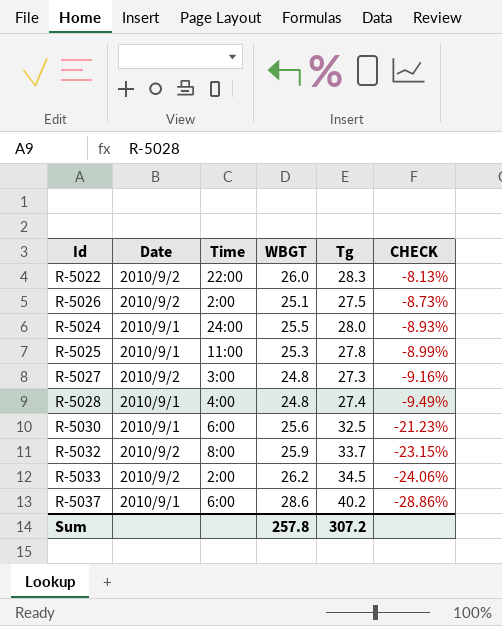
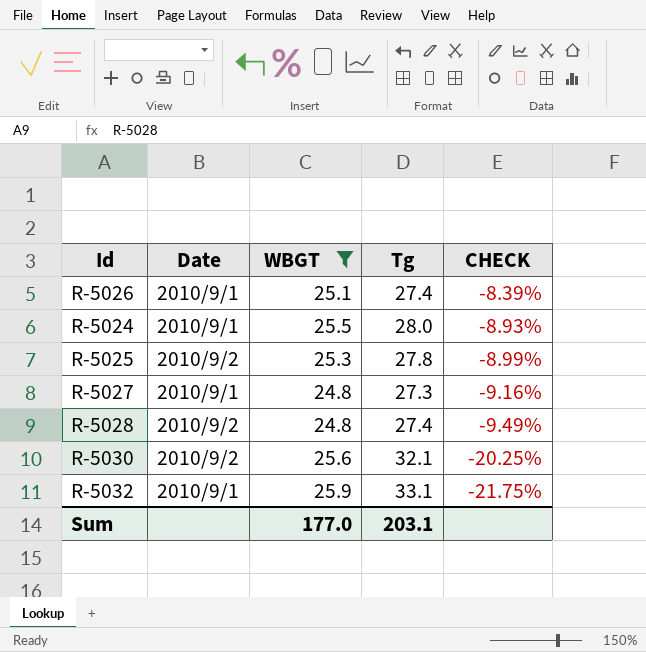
filter: none -> WBGT <= 25.9
column Time | position: 3 -> none
R-5026 | Date: 2010/9/2 -> 2010/9/1
R-5026 | Tg: 27.5 -> 27.4
R-5026 | CHECK: -8.73% -> -8.39%
R-5025 | Date: 2010/9/1 -> 2010/9/2
R-5027 | Date: 2010/9/2 -> 2010/9/1
R-5028 | Date: 2010/9/1 -> 2010/9/2
R-5030 | Date: 2010/9/1 -> 2010/9/2
R-5030 | Tg: 32.5 -> 32.1
R-5030 | CHECK: -21.23% -> -20.25%
R-5032 | Date: 2010/9/2 -> 2010/9/1
R-5032 | Tg: 33.7 -> 33.1
R-5032 | CHECK: -23.15% -> -21.75%
Sum | WBGT: 257.8 -> 177.0
Sum | Tg: 307.2 -> 203.1

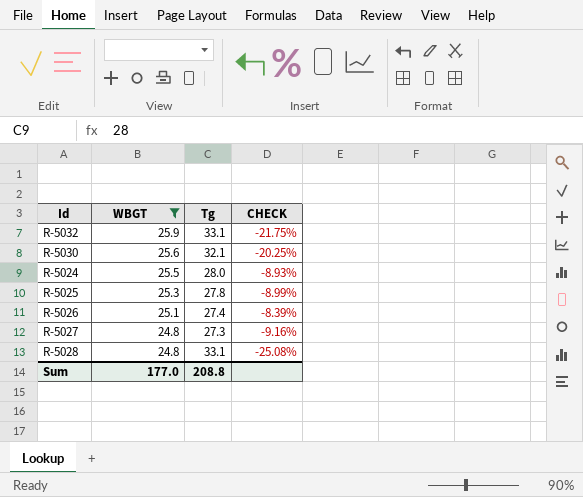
row order: CHECK descending -> WBGT descending
column Date | position: 2 -> none
R-5028 | Tg: 27.4 -> 33.1
R-5028 | CHECK: -9.49% -> -25.08%
Sum | Tg: 203.1 -> 208.8

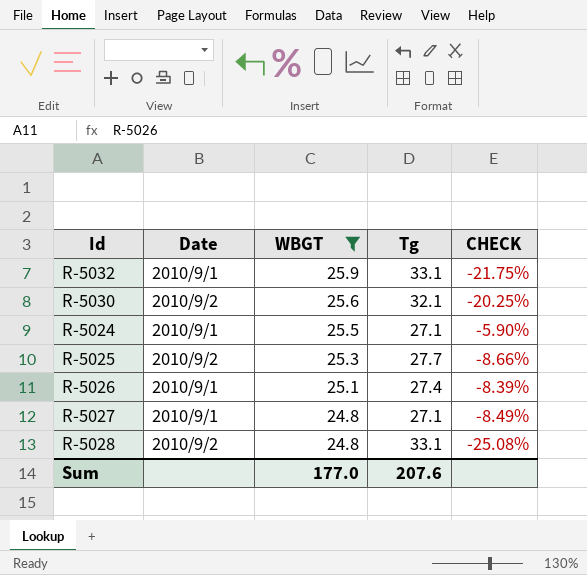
column Date | position: none -> 2
R-5024 | Tg: 28.0 -> 27.1
R-5024 | CHECK: -8.93% -> -5.90%
R-5025 | Tg: 27.8 -> 27.7
R-5025 | CHECK: -8.99% -> -8.66%
R-5027 | Tg: 27.3 -> 27.1
R-5027 | CHECK: -9.16% -> -8.49%
Sum | Tg: 208.8 -> 207.6

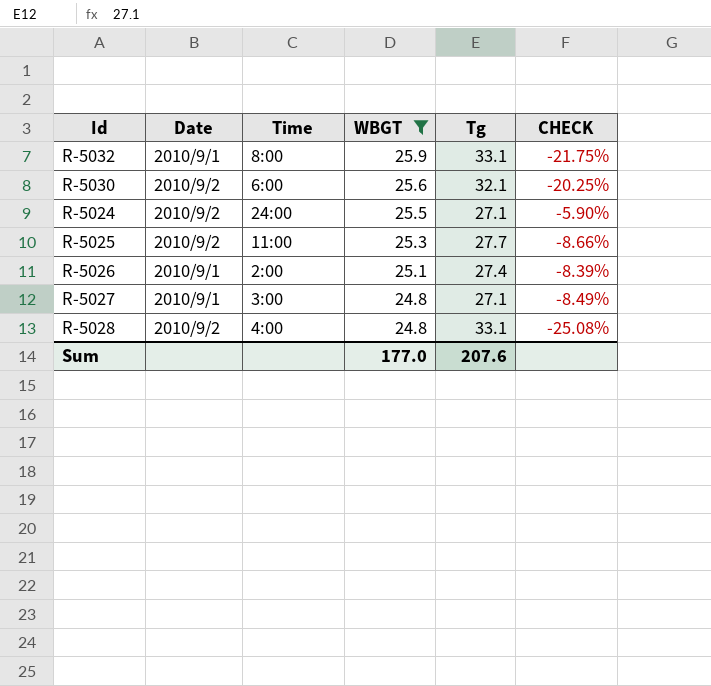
column Time | position: none -> 3
R-5024 | Date: 2010/9/1 -> 2010/9/2

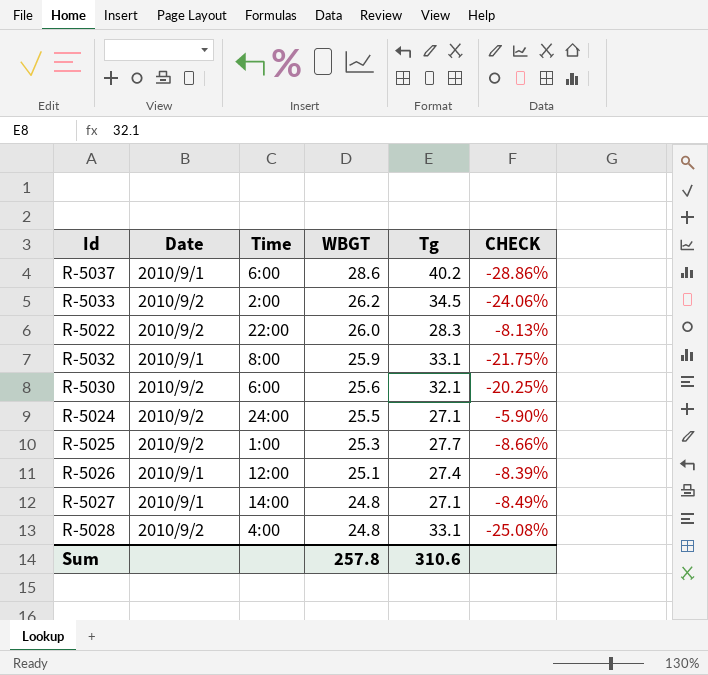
filter: WBGT <= 25.9 -> none
R-5025 | Time: 11:00 -> 1:00
R-5026 | Time: 2:00 -> 12:00
R-5027 | Time: 3:00 -> 14:00
Sum | WBGT: 177.0 -> 257.8
Sum | Tg: 207.6 -> 310.6

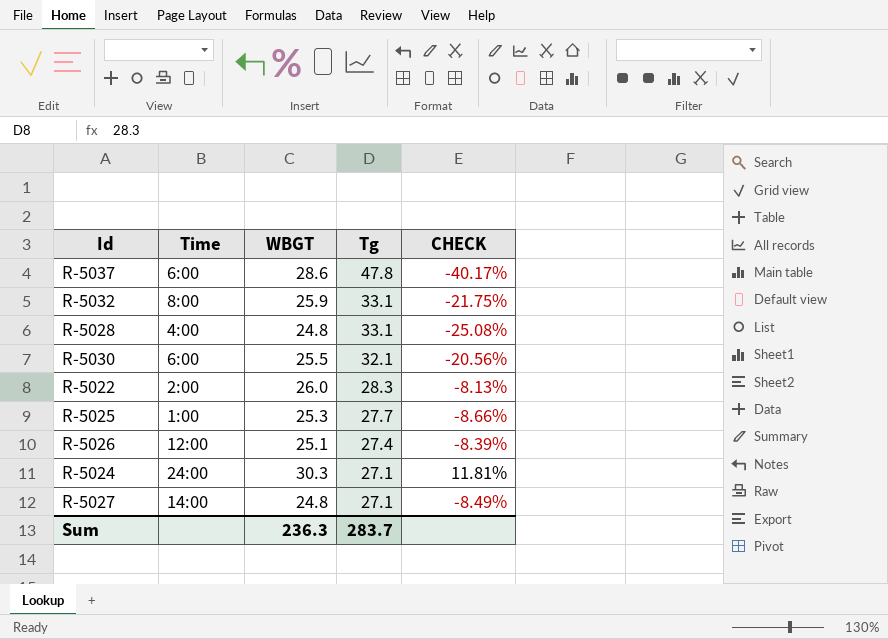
row order: WBGT descending -> Tg descending
column Date | position: 2 -> none
row R-5033: 2010/9/2 | 2:00 | 26.2 | 34.5 | -24.06% -> none
R-5037 | Tg: 40.2 -> 47.8
R-5037 | CHECK: -28.86% -> -40.17%
R-5030 | WBGT: 25.6 -> 25.5
R-5030 | CHECK: -20.25% -> -20.56%
R-5022 | Time: 22:00 -> 2:00
R-5024 | WBGT: 25.5 -> 30.3
R-5024 | CHECK: -5.90% -> 11.81%
Sum | WBGT: 257.8 -> 236.3
Sum | Tg: 310.6 -> 283.7

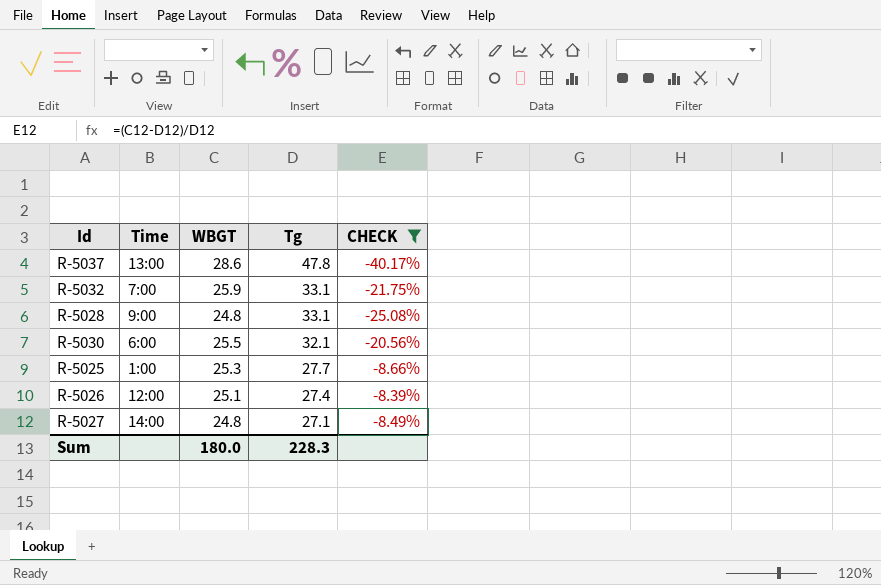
filter: none -> CHECK <= -8.39%
R-5037 | Time: 6:00 -> 13:00
R-5032 | Time: 8:00 -> 7:00
R-5028 | Time: 4:00 -> 9:00
Sum | WBGT: 236.3 -> 180.0
Sum | Tg: 283.7 -> 228.3

